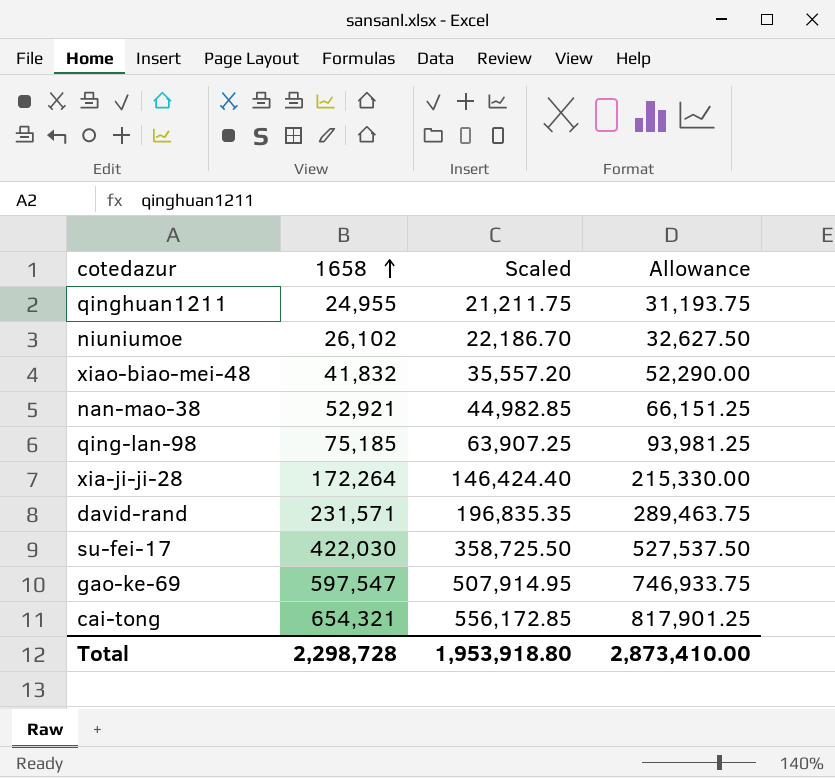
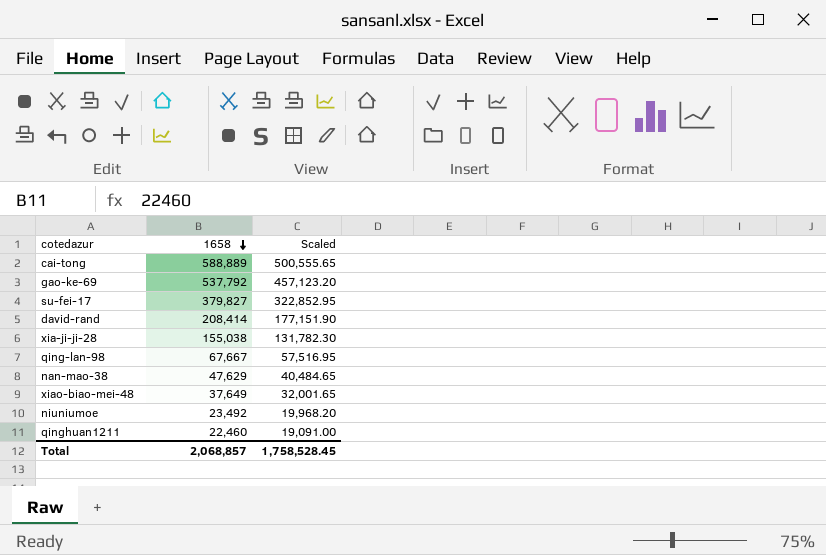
row order: 1658 ascending -> 1658 descending
column Allowance | formula: [1658] * 1.25 -> none
cai-tong | 1658: 654,321 -> 588,889
cai-tong | Scaled: 556,172.85 -> 500,555.65
gao-ke-69 | 1658: 597,547 -> 537,792
gao-ke-69 | Scaled: 507,914.95 -> 457,123.20
su-fei-17 | 1658: 422,030 -> 379,827
su-fei-17 | Scaled: 358,725.50 -> 322,852.95
david-rand | 1658: 231,571 -> 208,414
david-rand | Scaled: 196,835.35 -> 177,151.90
xia-ji-ji-28 | 1658: 172,264 -> 155,038
xia-ji-ji-28 | Scaled: 146,424.40 -> 131,782.30
qing-lan-98 | 1658: 75,185 -> 67,667
qing-lan-98 | Scaled: 63,907.25 -> 57,516.95
nan-mao-38 | 1658: 52,921 -> 47,629
nan-mao-38 | Scaled: 44,982.85 -> 40,484.65
xiao-biao-mei-48 | 1658: 41,832 -> 37,649
xiao-biao-mei-48 | Scaled: 35,557.20 -> 32,001.65
niuniumoe | 1658: 26,102 -> 23,492
niuniumoe | Scaled: 22,186.70 -> 19,968.20
qinghuan1211 | 1658: 24,955 -> 22,460
qinghuan1211 | Scaled: 21,211.75 -> 19,091.00
Total | 1658: 2,298,728 -> 2,068,857
Total | Scaled: 1,953,918.80 -> 1,758,528.45

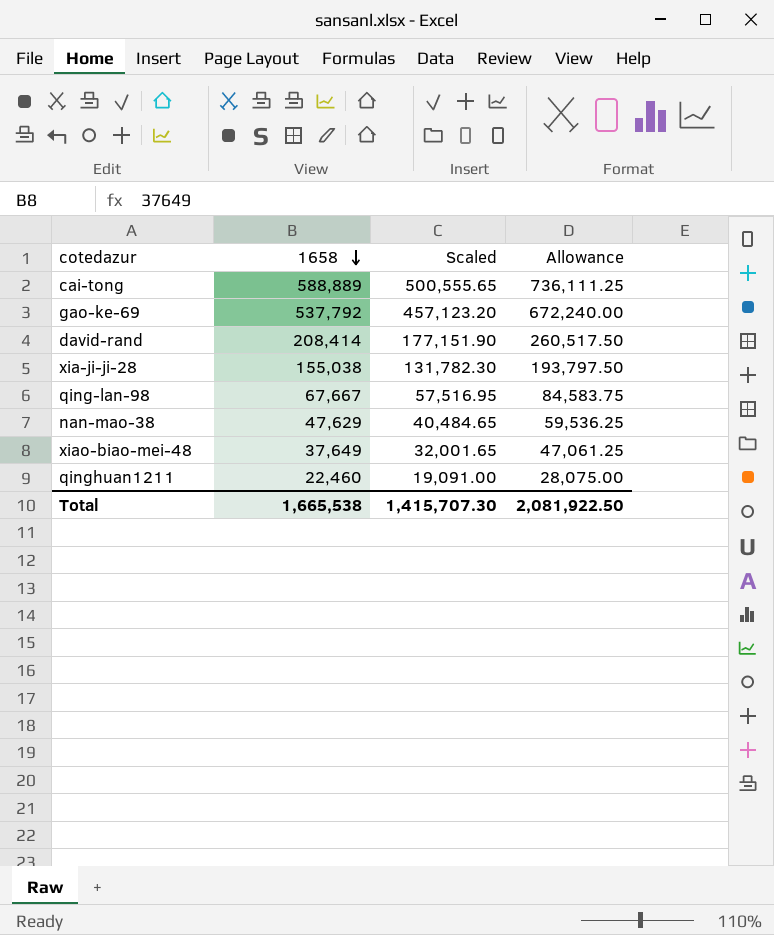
column Allowance | formula: none -> [1658] * 1.25
row su-fei-17: 379,827 | 322,852.95 -> none
row niuniumoe: 23,492 | 19,968.20 -> none
Total | 1658: 2,068,857 -> 1,665,538
Total | Scaled: 1,758,528.45 -> 1,415,707.30

